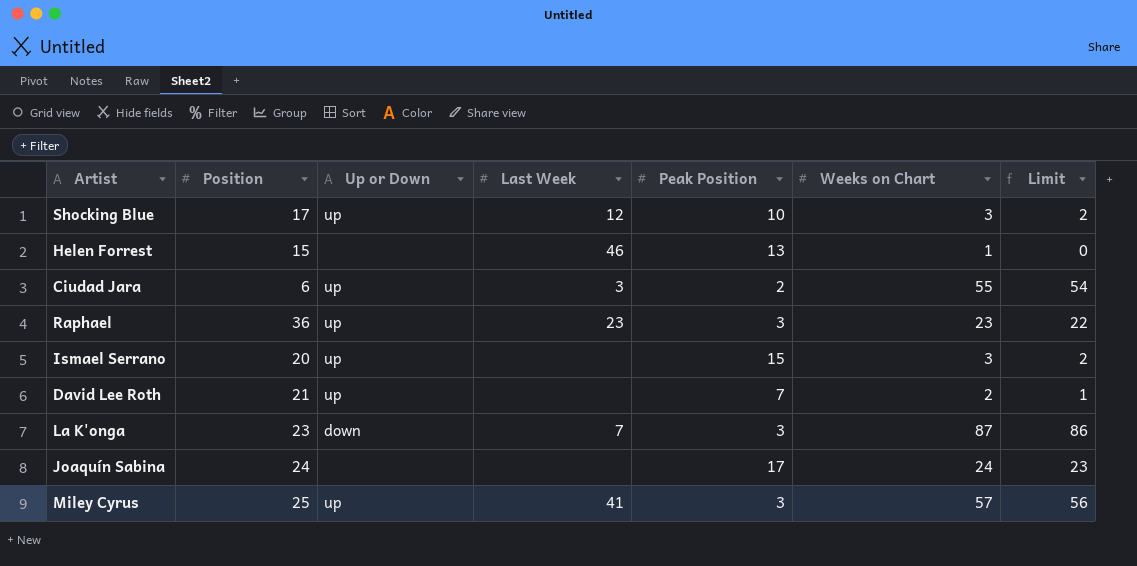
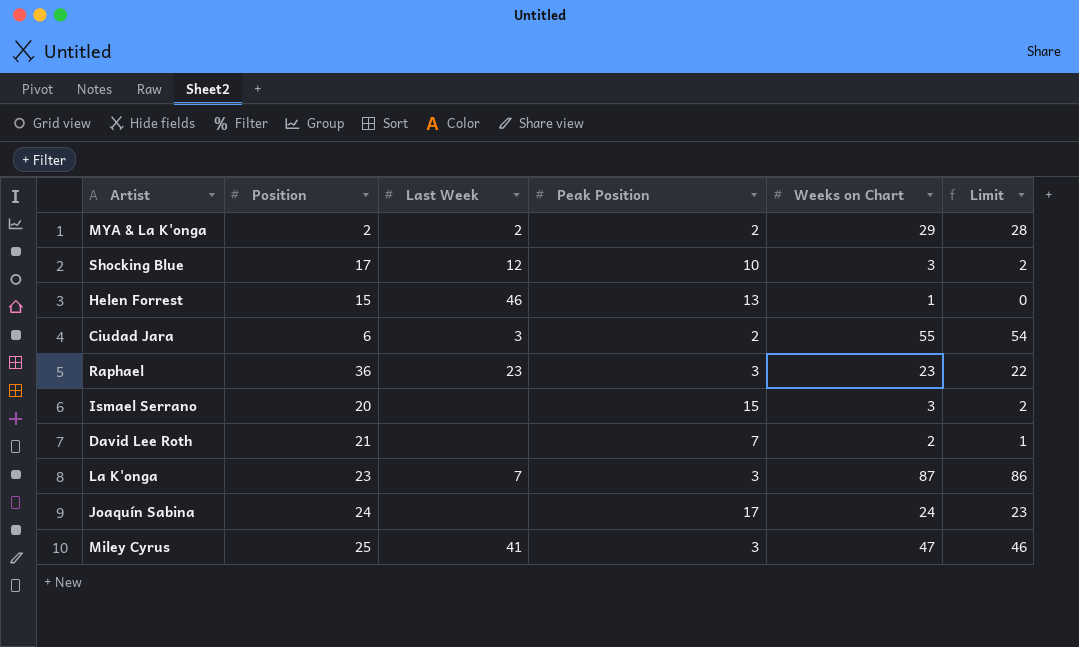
column Up or Down | position: 3 -> none
row MYA & La K'onga: none -> 2 | 2 | 2 | 29 | 28
Miley Cyrus | Weeks on Chart: 57 -> 47
Miley Cyrus | Limit: 56 -> 46

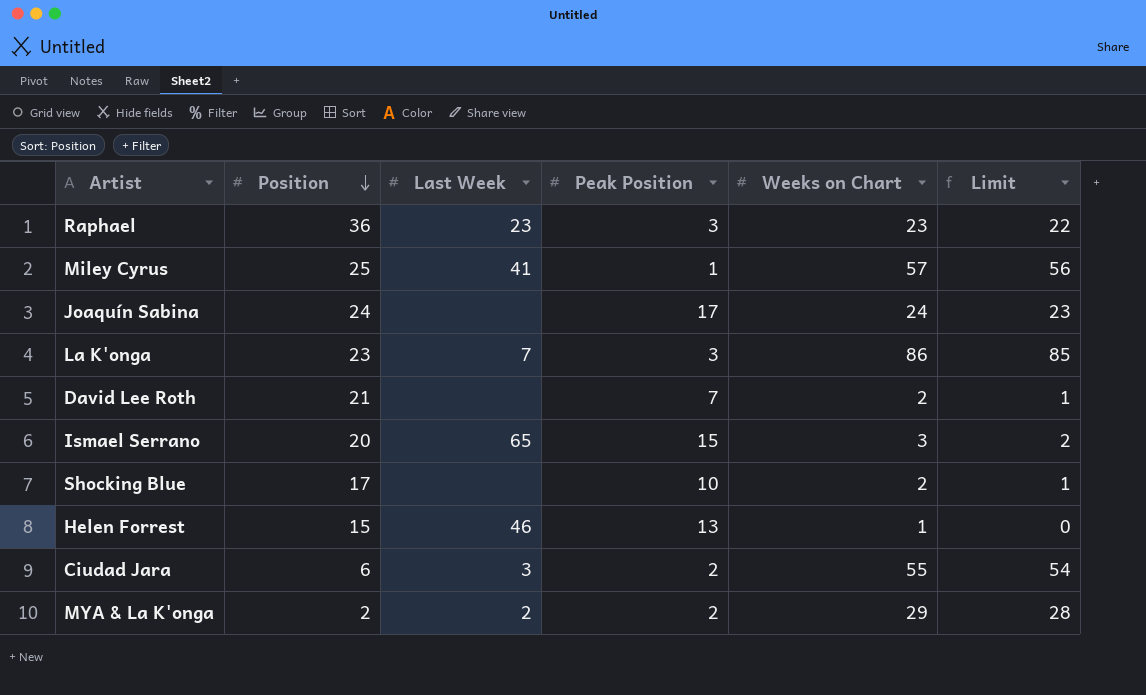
row order: none -> Position descending
Miley Cyrus | Peak Position: 3 -> 1
Miley Cyrus | Weeks on Chart: 47 -> 57
Miley Cyrus | Limit: 46 -> 56
La K'onga | Weeks on Chart: 87 -> 86
La K'onga | Limit: 86 -> 85
Ismael Serrano | Last Week: none -> 65
Shocking Blue | Last Week: 12 -> none
Shocking Blue | Weeks on Chart: 3 -> 2
Shocking Blue | Limit: 2 -> 1

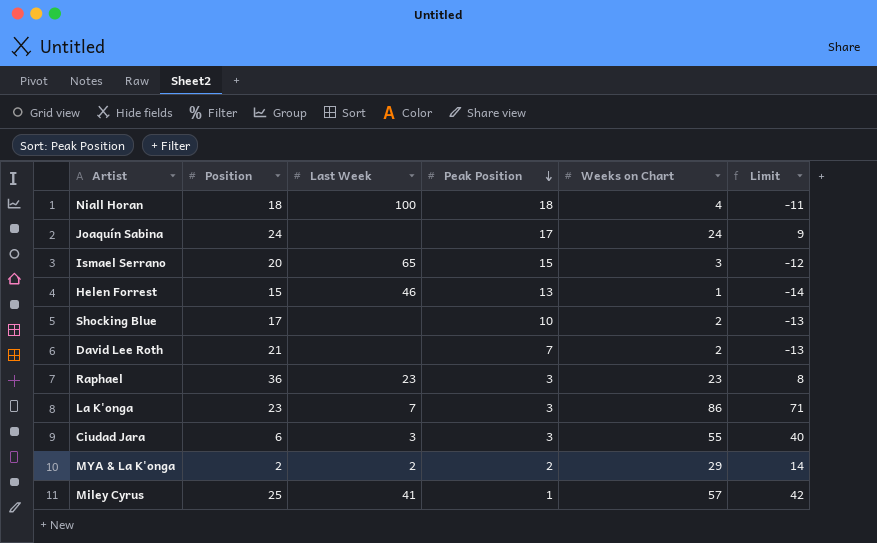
row order: Position descending -> Peak Position descending
column Limit | formula: [Weeks on Chart] - 1 -> [Weeks on Chart] - 15
row Niall Horan: none -> 18 | 100 | 18 | 4 | -11
Ciudad Jara | Peak Position: 2 -> 3

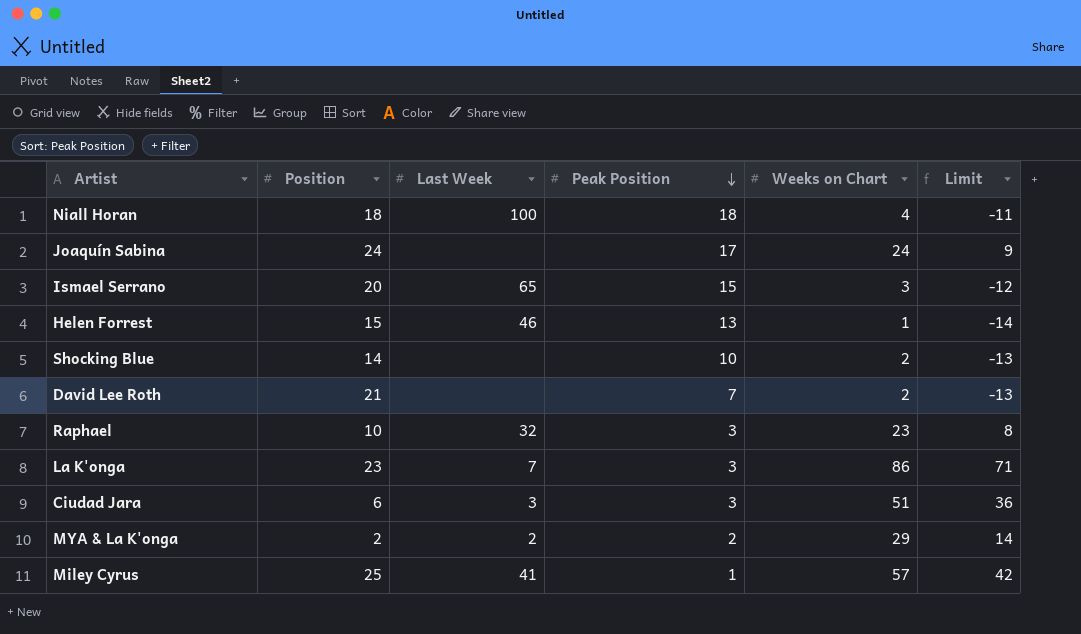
Shocking Blue | Position: 17 -> 14
Raphael | Position: 36 -> 10
Raphael | Last Week: 23 -> 32
Ciudad Jara | Weeks on Chart: 55 -> 51
Ciudad Jara | Limit: 40 -> 36

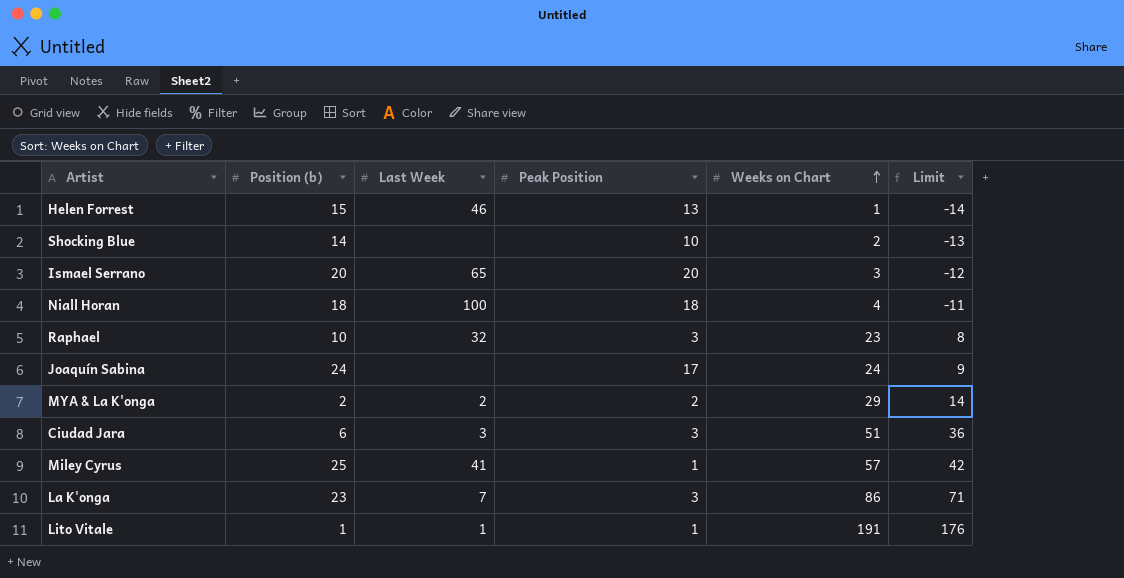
row order: Peak Position descending -> Weeks on Chart ascending
column name: Position -> Position (b)
row David Lee Roth: 21 | none | 7 | 2 | -13 -> none
Ismael Serrano | Peak Position: 15 -> 20
row Lito Vitale: none -> 1 | 1 | 1 | 191 | 176

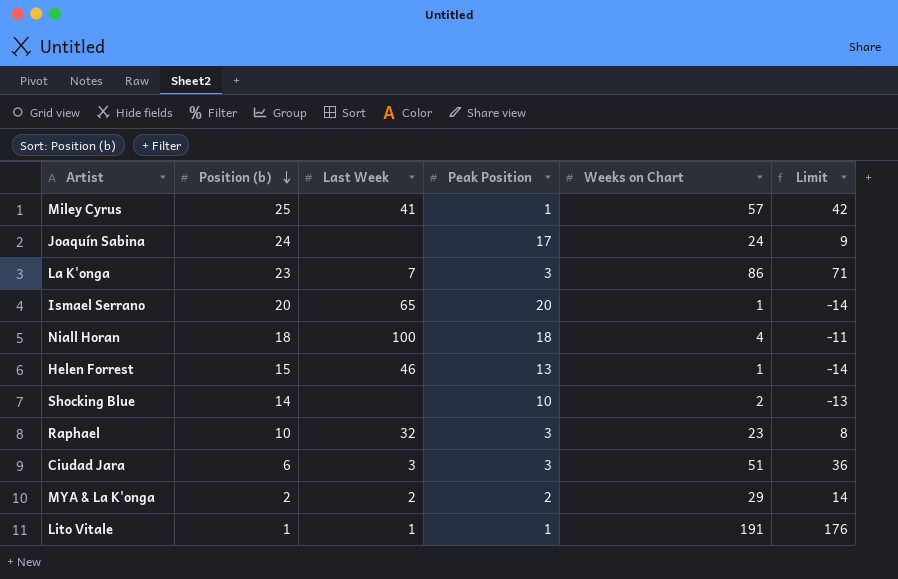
row order: Weeks on Chart ascending -> Position (b) descending
Ismael Serrano | Weeks on Chart: 3 -> 1
Ismael Serrano | Limit: -12 -> -14

